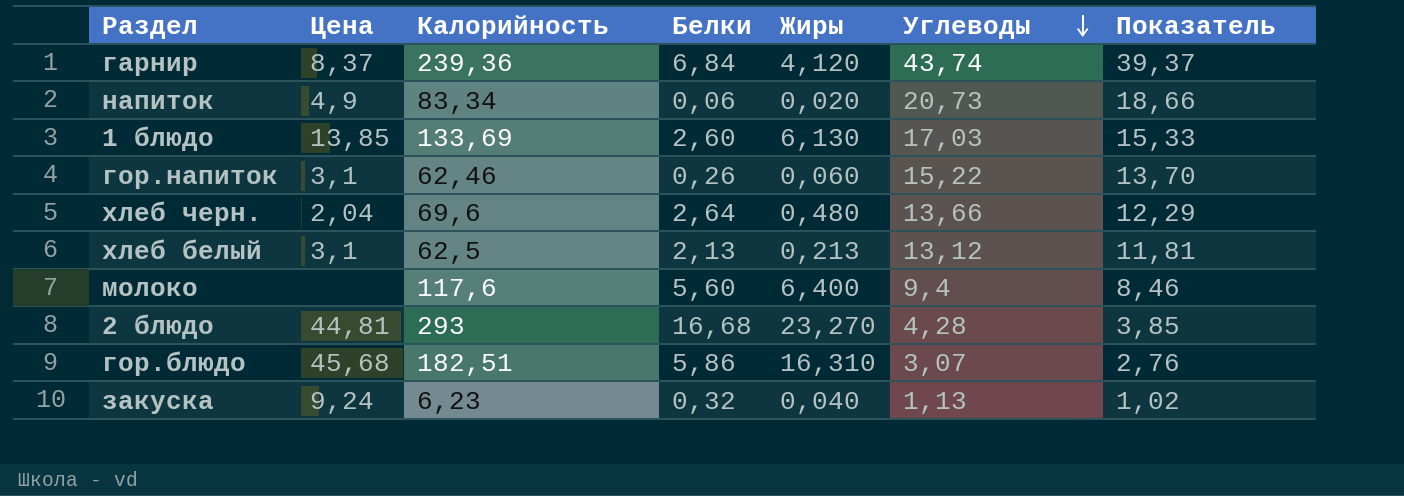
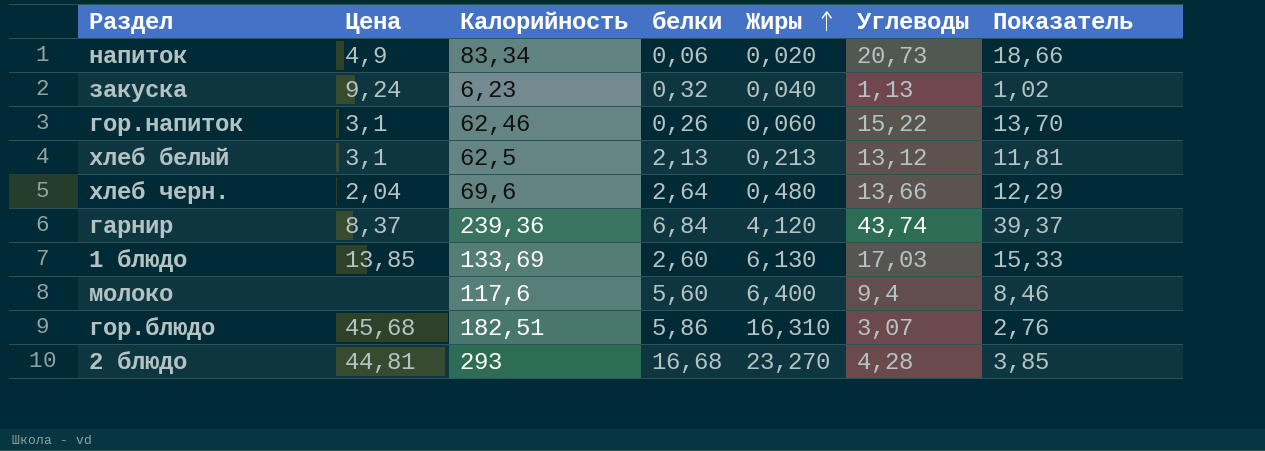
row order: Углеводы descending -> Жиры ascending
column name: Белки -> белки

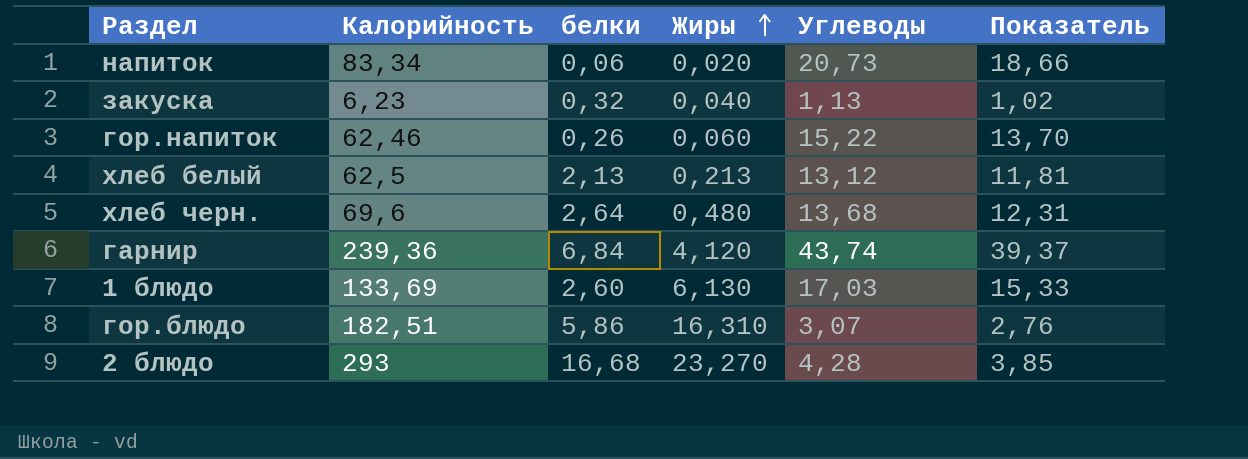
column Цена | position: 2 -> none
row молоко: none | 117,6 | 5,60 | 6,400 | 9,4 | 8,46 -> none
хлеб черн. | Углеводы: 13,66 -> 13,68
хлеб черн. | Показатель: 12,29 -> 12,31

